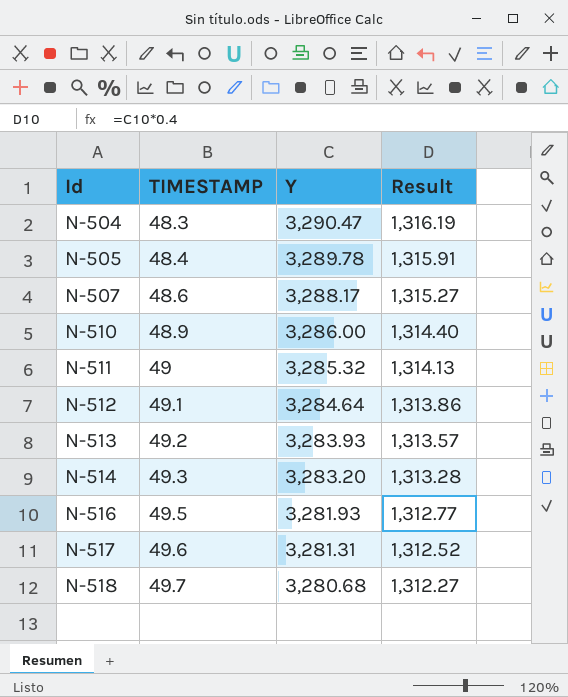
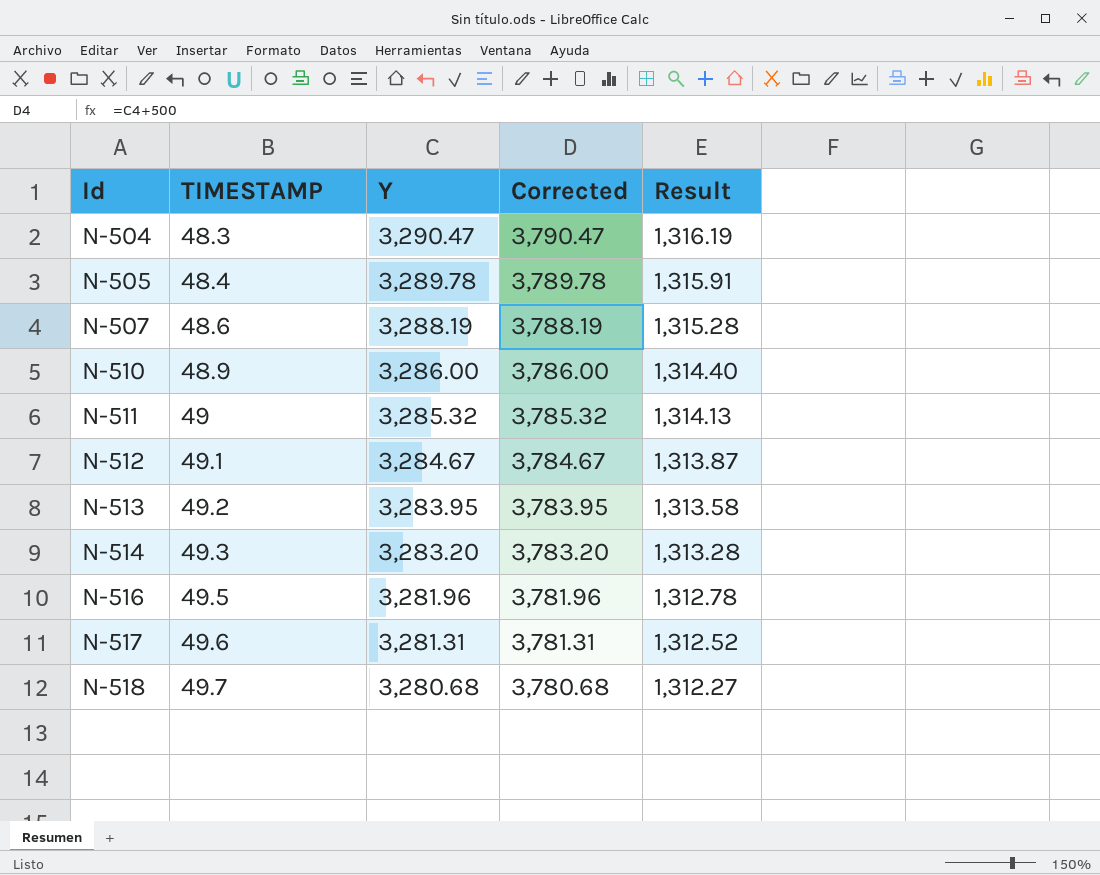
column Corrected | formula: none -> [Y] + 500
N-507 | Y: 3,288.17 -> 3,288.19
N-507 | Result: 1,315.27 -> 1,315.28
N-512 | Y: 3,284.64 -> 3,284.67
N-512 | Result: 1,313.86 -> 1,313.87
N-513 | Y: 3,283.93 -> 3,283.95
N-513 | Result: 1,313.57 -> 1,313.58
N-516 | Y: 3,281.93 -> 3,281.96
N-516 | Result: 1,312.77 -> 1,312.78

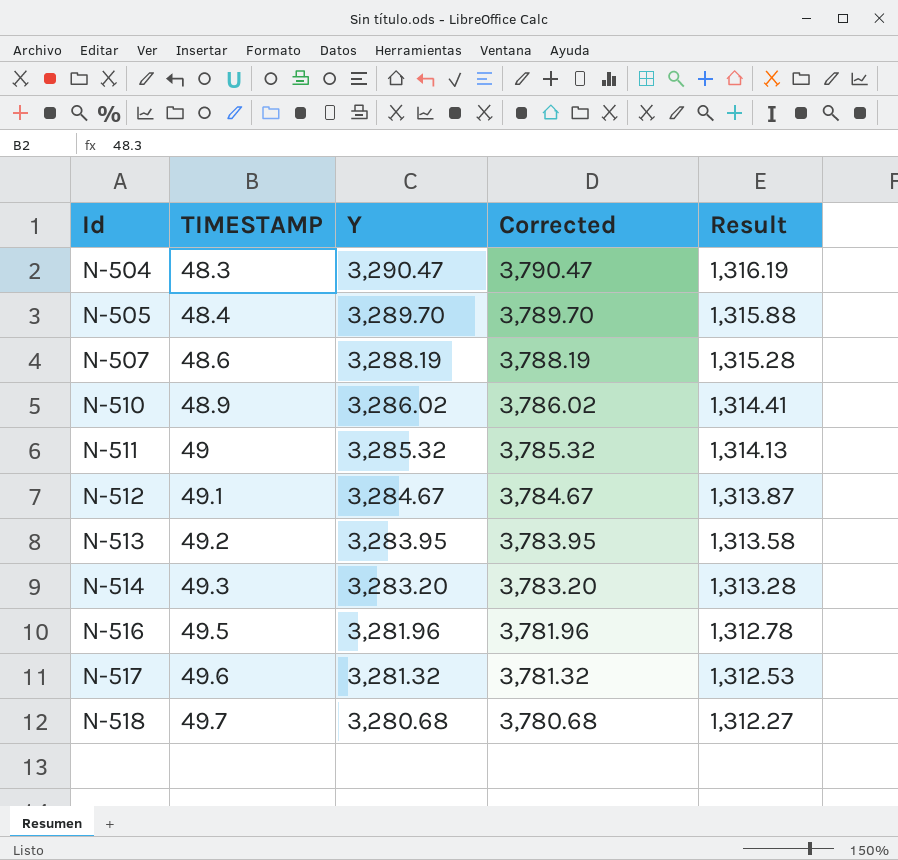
N-505 | Y: 3,289.78 -> 3,289.70
N-505 | Corrected: 3,789.78 -> 3,789.70
N-505 | Result: 1,315.91 -> 1,315.88
N-510 | Y: 3,286.00 -> 3,286.02
N-510 | Corrected: 3,786.00 -> 3,786.02
N-510 | Result: 1,314.40 -> 1,314.41
N-517 | Y: 3,281.31 -> 3,281.32
N-517 | Corrected: 3,781.31 -> 3,781.32
N-517 | Result: 1,312.52 -> 1,312.53

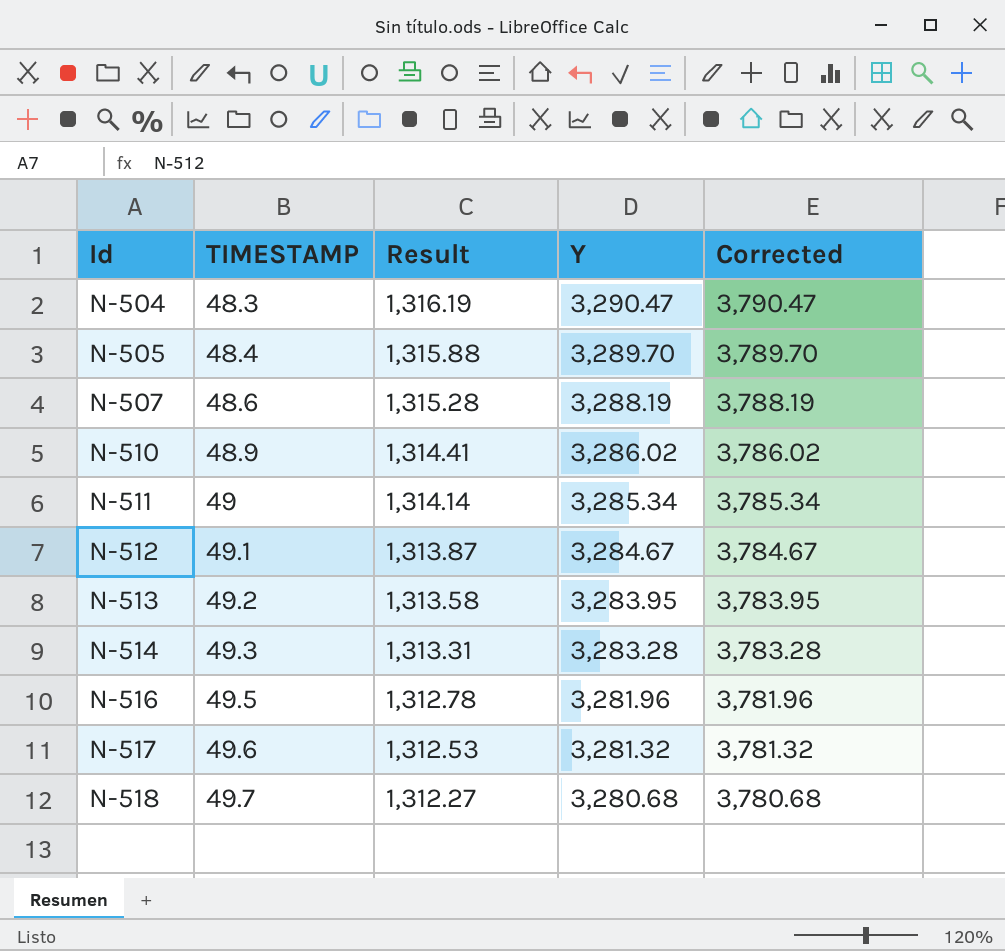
column Result | position: 5 -> 3
N-511 | Result: 1,314.13 -> 1,314.14
N-511 | Y: 3,285.32 -> 3,285.34
N-511 | Corrected: 3,785.32 -> 3,785.34
N-514 | Result: 1,313.28 -> 1,313.31
N-514 | Y: 3,283.20 -> 3,283.28
N-514 | Corrected: 3,783.20 -> 3,783.28

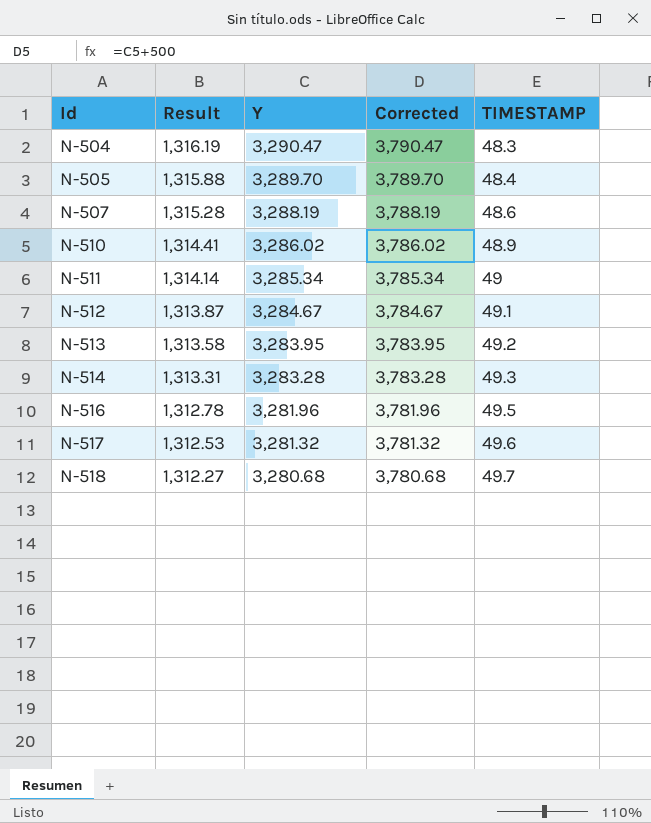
column TIMESTAMP | position: 2 -> 5

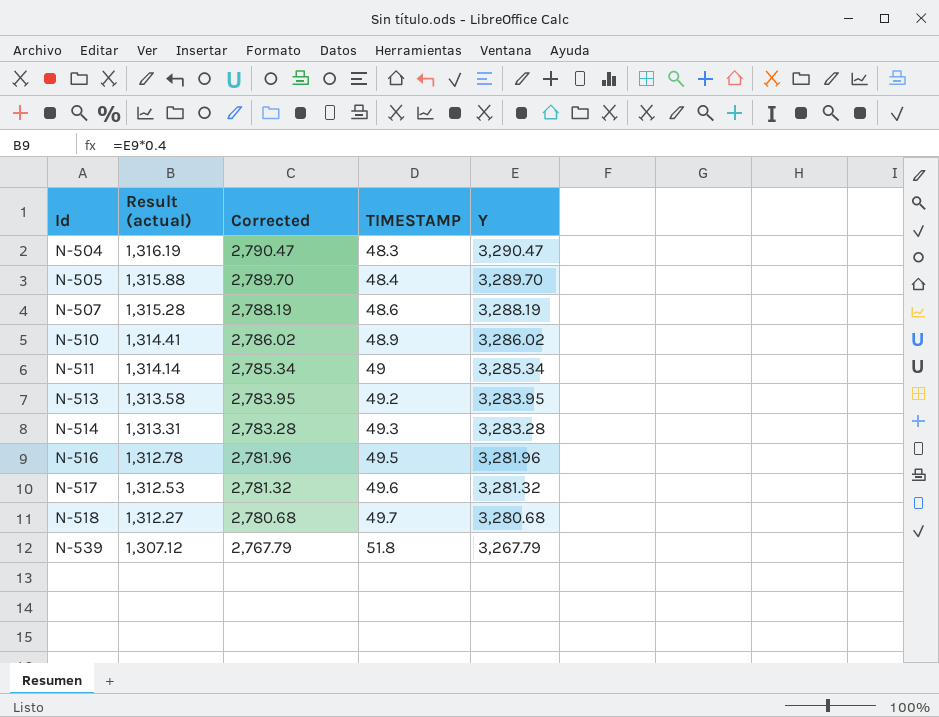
column name: Result -> Result (actual)
column Corrected | formula: [Y] + 500 -> [Y] - 500
column Y | position: 3 -> 5
row N-512: 1,313.87 | 3,284.67 | 3,784.67 | 49.1 -> none
row N-539: none -> 1,307.12 | 2,767.79 | 51.8 | 3,267.79

